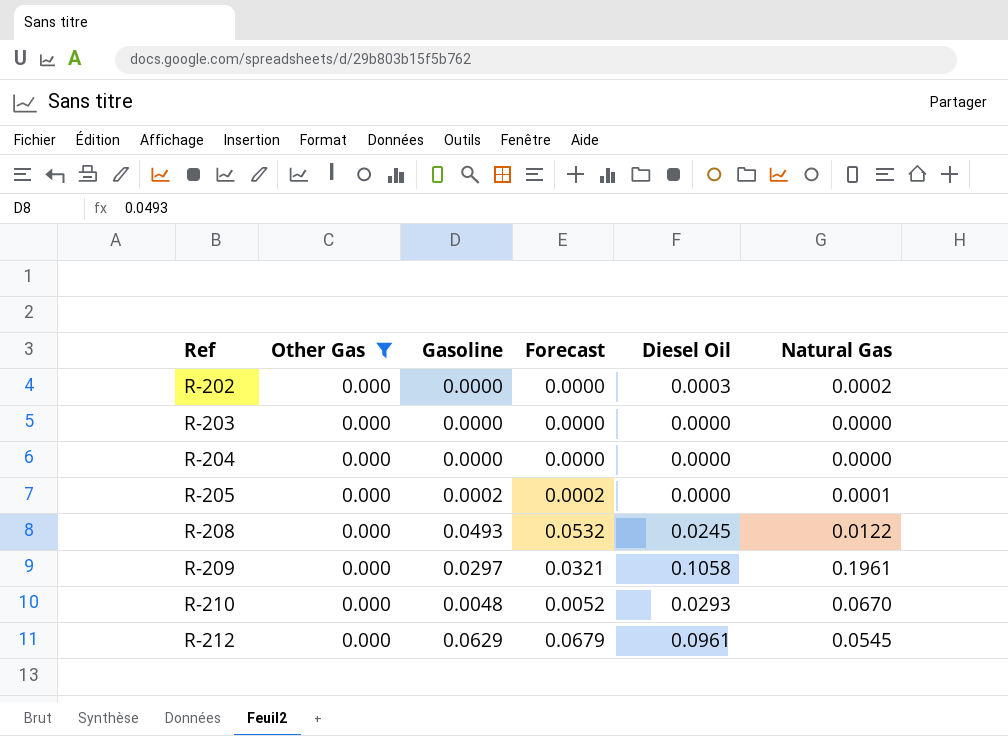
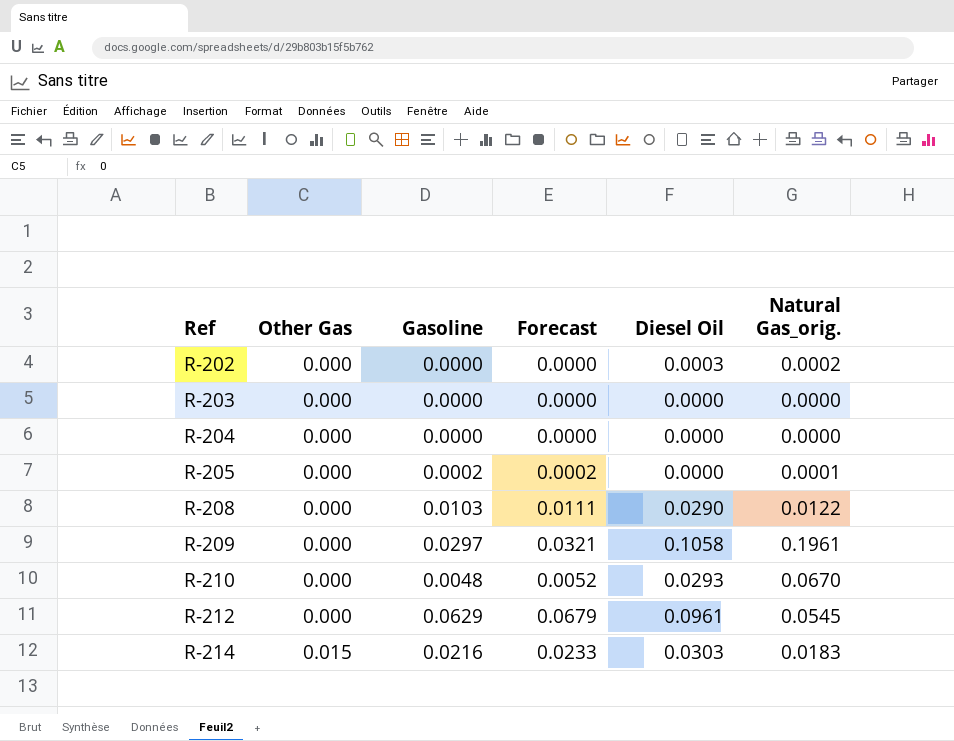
filter: Other Gas = 0.000 -> none
column name: Natural Gas -> Natural Gas_orig.
R-208 | Gasoline: 0.0493 -> 0.0103
R-208 | Forecast: 0.0532 -> 0.0111
R-208 | Diesel Oil: 0.0245 -> 0.0290

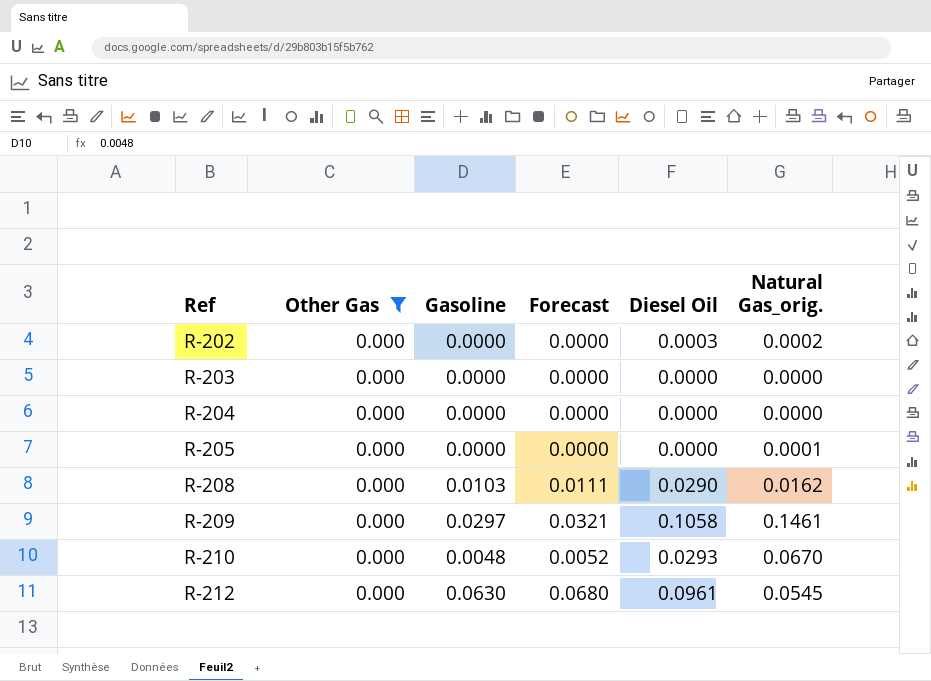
filter: none -> Other Gas = 0.000
R-205 | Gasoline: 0.0002 -> 0.0000
R-205 | Forecast: 0.0002 -> 0.0000
R-208 | Natural Gas_orig.: 0.0122 -> 0.0162
R-209 | Natural Gas_orig.: 0.1961 -> 0.1461
R-212 | Gasoline: 0.0629 -> 0.0630
R-212 | Forecast: 0.0679 -> 0.0680

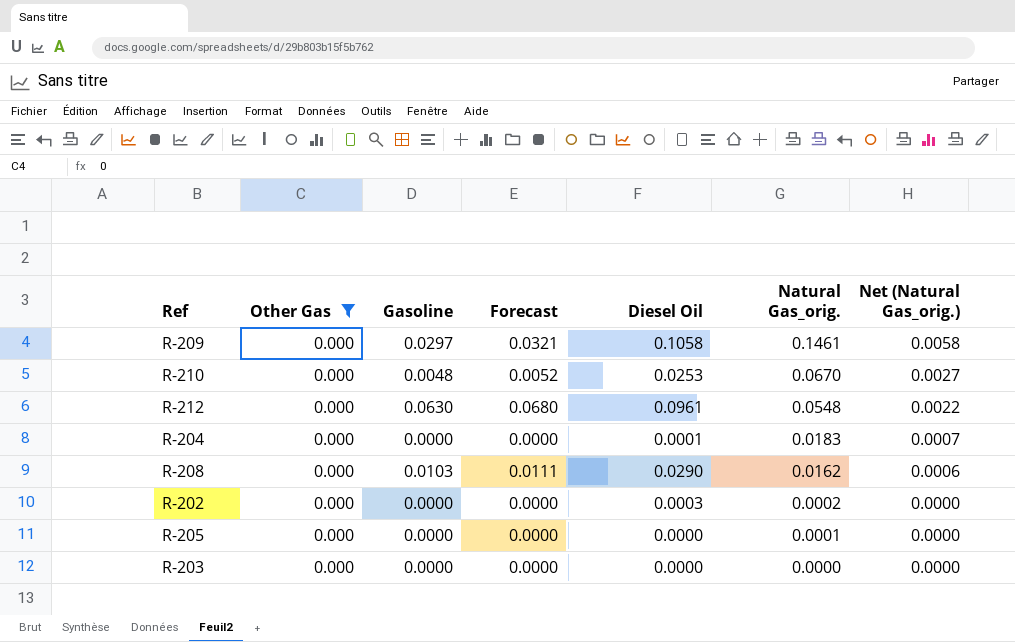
row order: Ref ascending -> Natural Gas_orig. descending
column Net (Natural Gas_orig.) | formula: none -> [Natural Gas_orig.] * 0.04
R-210 | Diesel Oil: 0.0293 -> 0.0253
R-212 | Natural Gas_orig.: 0.0545 -> 0.0548
R-204 | Diesel Oil: 0.0000 -> 0.0001
R-204 | Natural Gas_orig.: 0.0000 -> 0.0183

